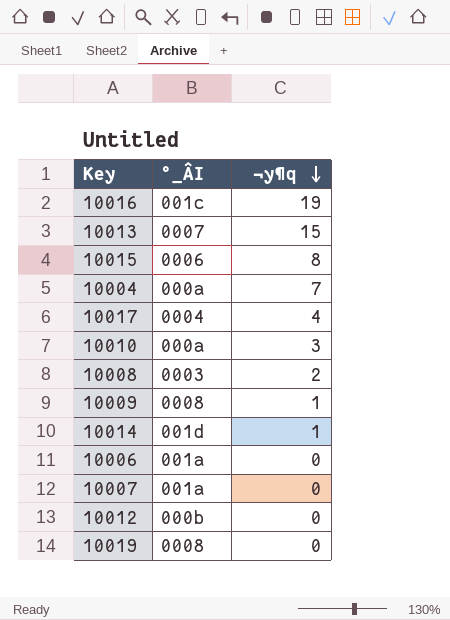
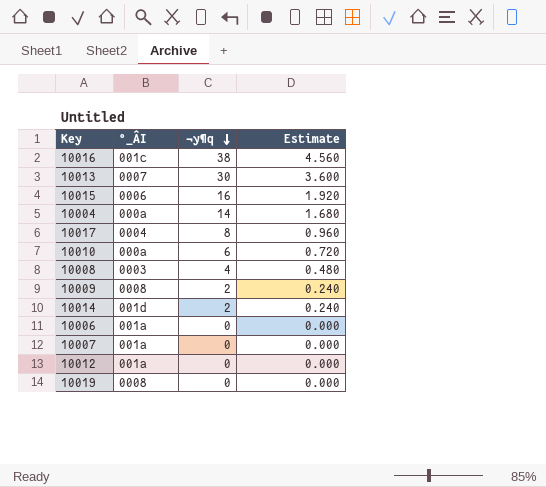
column Estimate | formula: none -> [¬y¶q] * 0.12
10016 | ¬y¶q: 19 -> 38
10013 | ¬y¶q: 15 -> 30
10015 | ¬y¶q: 8 -> 16
10004 | ¬y¶q: 7 -> 14
10017 | ¬y¶q: 4 -> 8
10010 | ¬y¶q: 3 -> 6
10008 | ¬y¶q: 2 -> 4
10009 | ¬y¶q: 1 -> 2
10014 | ¬y¶q: 1 -> 2
10012 | °_ÂI: 000b -> 001a

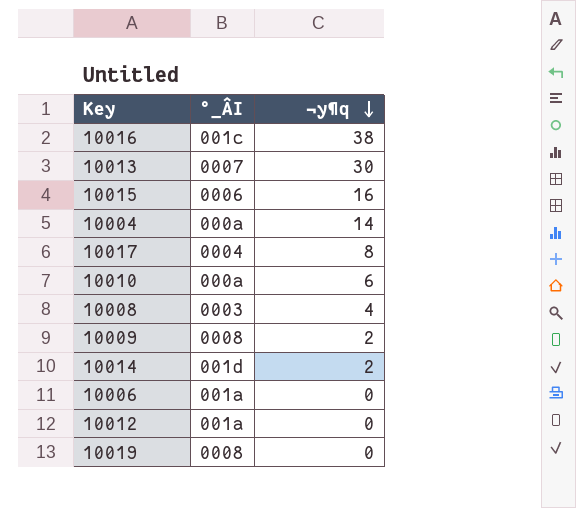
column Estimate | formula: [¬y¶q] * 0.12 -> none
row 10007: 001a | 0 | 0.000 -> none

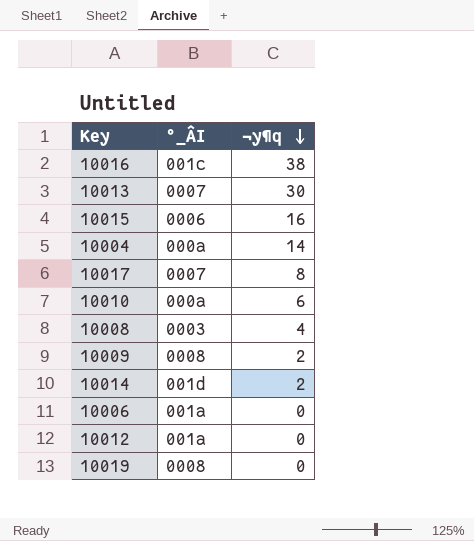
10017 | °_ÂI: 0004 -> 0007

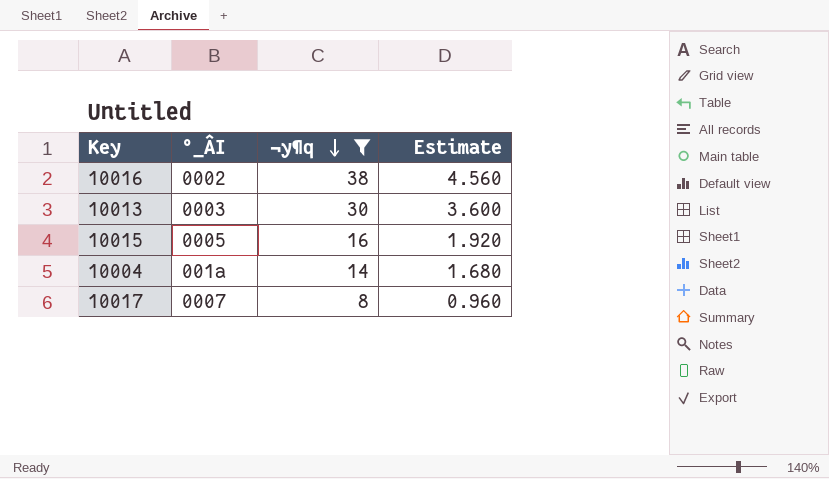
filter: none -> ¬y¶q >= 8
column Estimate | formula: none -> [¬y¶q] * 0.12
10016 | °_ÂI: 001c -> 0002
10013 | °_ÂI: 0007 -> 0003
10015 | °_ÂI: 0006 -> 0005
10004 | °_ÂI: 000a -> 001a

